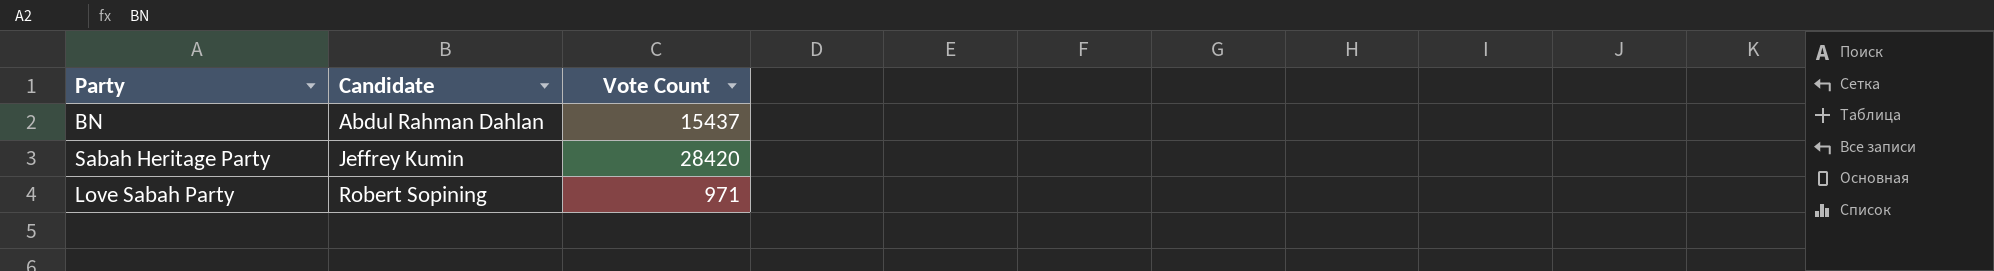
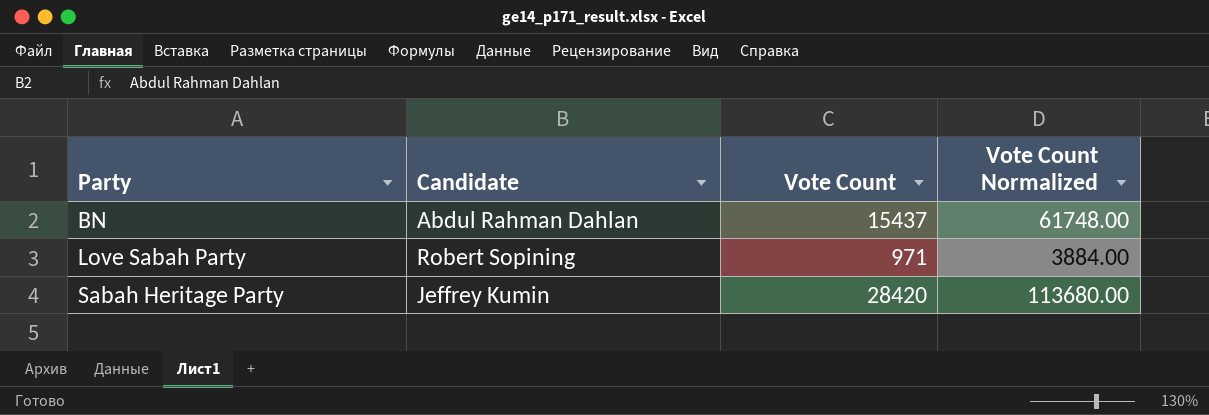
row order: Candidate ascending -> Party ascending
column Vote Count Normalized | formula: none -> [Vote Count] * 4

